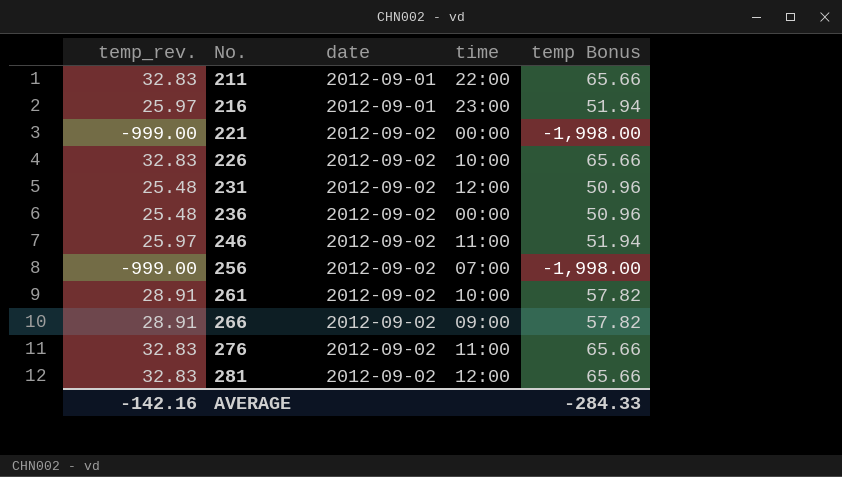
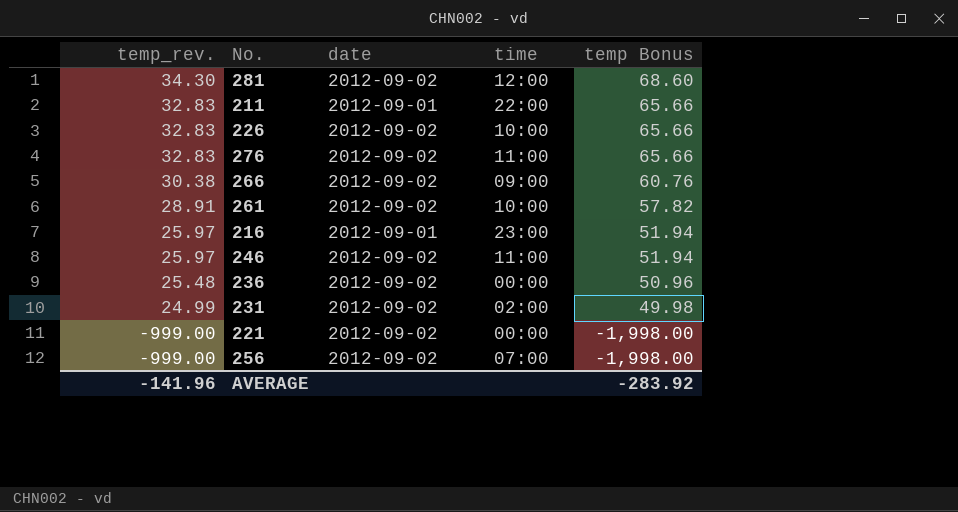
row order: No. ascending -> temp_rev. descending
281 | temp_rev.: 32.83 -> 34.30
281 | temp Bonus: 65.66 -> 68.60
266 | temp_rev.: 28.91 -> 30.38
266 | temp Bonus: 57.82 -> 60.76
231 | temp_rev.: 25.48 -> 24.99
231 | time: 12:00 -> 02:00
231 | temp Bonus: 50.96 -> 49.98
AVERAGE | temp_rev.: -142.16 -> -141.96
AVERAGE | temp Bonus: -284.33 -> -283.92

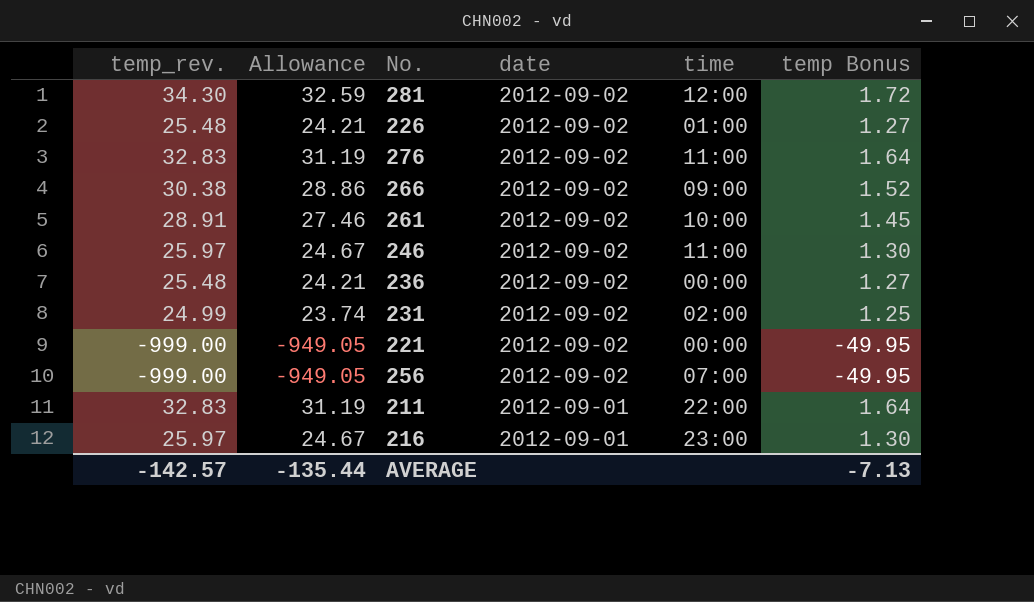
row order: temp_rev. descending -> date descending
column Allowance | formula: none -> [temp_rev.] * 0.95
column temp Bonus | formula: [temp_rev.] * 2 -> [temp_rev.] * 0.05
226 | temp_rev.: 32.83 -> 25.48
226 | time: 10:00 -> 01:00
AVERAGE | temp_rev.: -141.96 -> -142.57
AVERAGE | temp Bonus: -283.92 -> -7.13

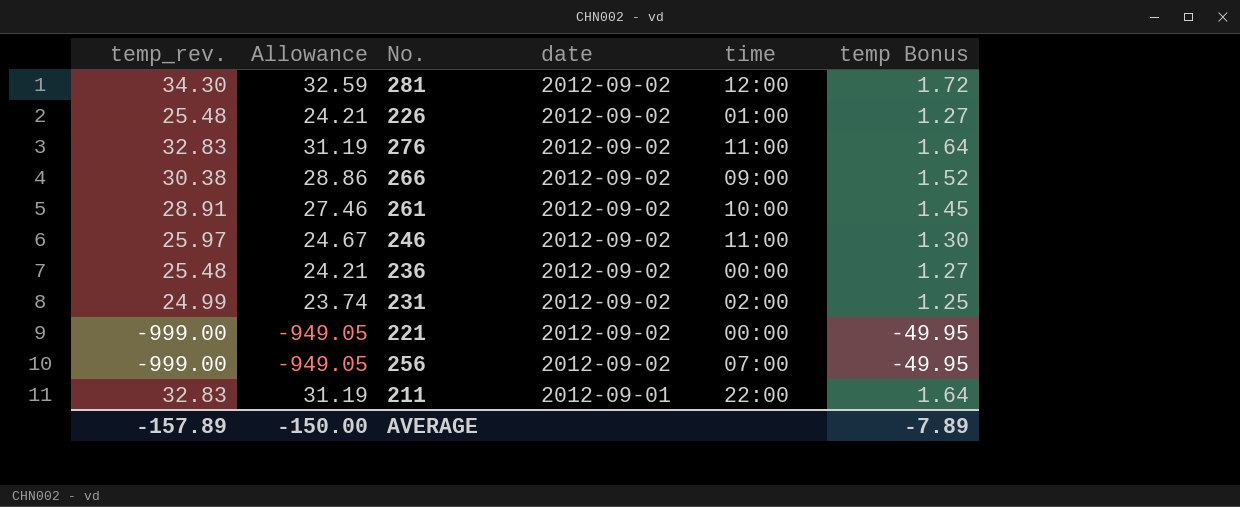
row 216: 25.97 | 24.67 | 2012-09-01 | 23:00 | 1.30 -> none
AVERAGE | temp_rev.: -142.57 -> -157.89
AVERAGE | Allowance: -135.44 -> -150.00
AVERAGE | temp Bonus: -7.13 -> -7.89

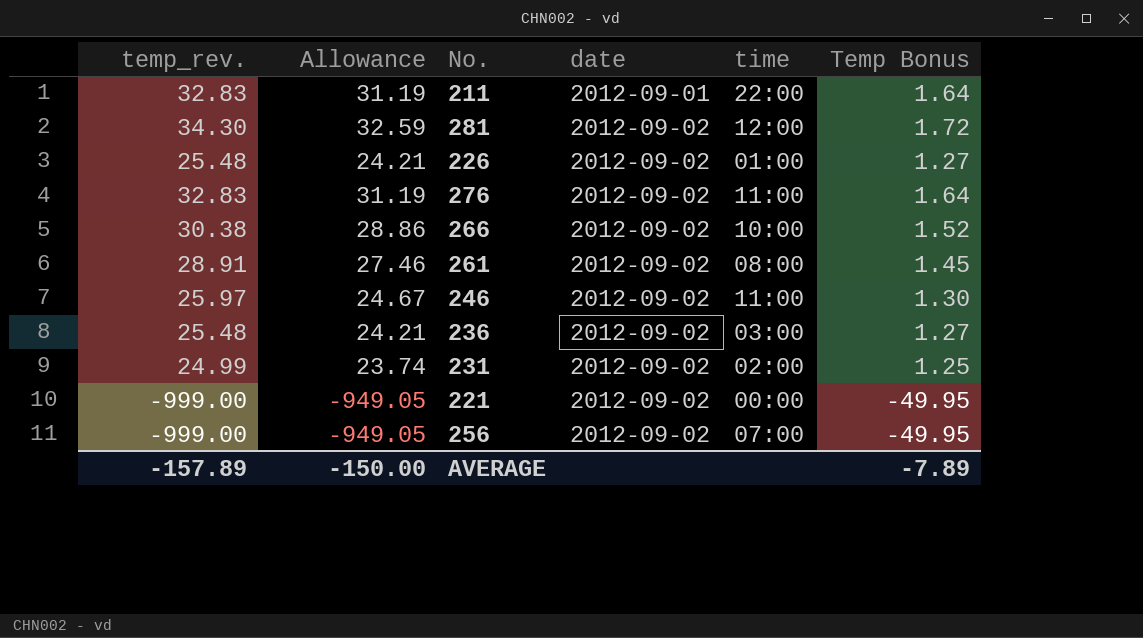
row order: date descending -> date ascending
column name: temp Bonus -> Temp Bonus
266 | time: 09:00 -> 10:00
261 | time: 10:00 -> 08:00
236 | time: 00:00 -> 03:00

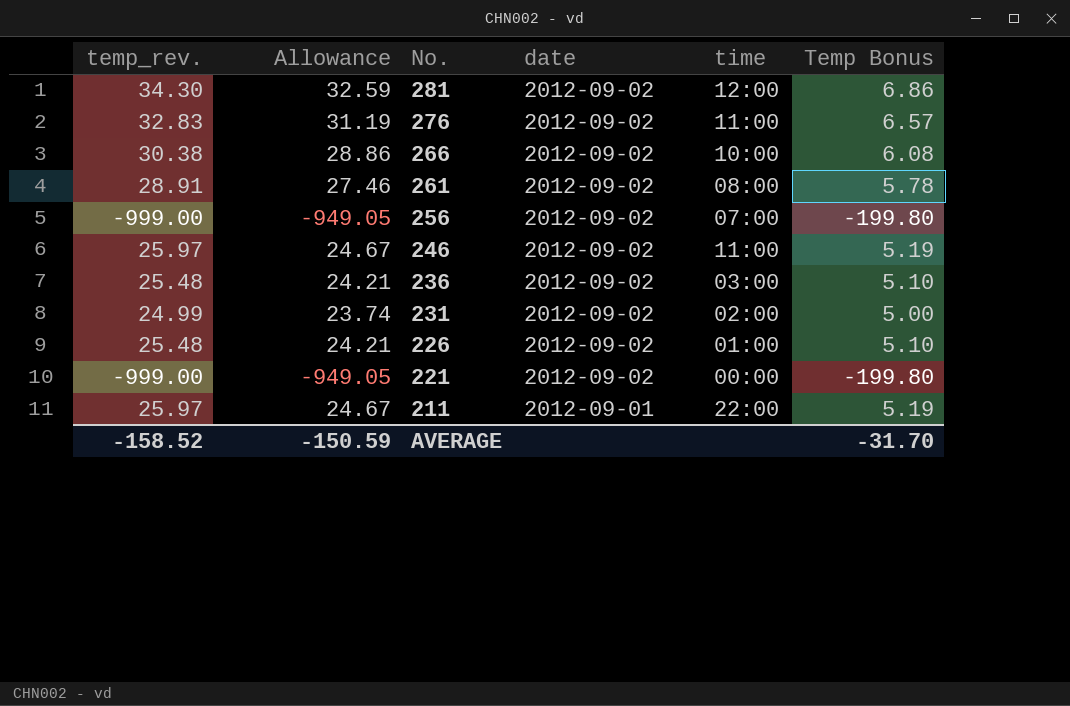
row order: date ascending -> No. descending
column Temp Bonus | formula: [temp_rev.] * 0.05 -> [temp_rev.] * 0.2
211 | temp_rev.: 32.83 -> 25.97
211 | Allowance: 31.19 -> 24.67
AVERAGE | temp_rev.: -157.89 -> -158.52
AVERAGE | Allowance: -150.00 -> -150.59
AVERAGE | Temp Bonus: -7.89 -> -31.70

